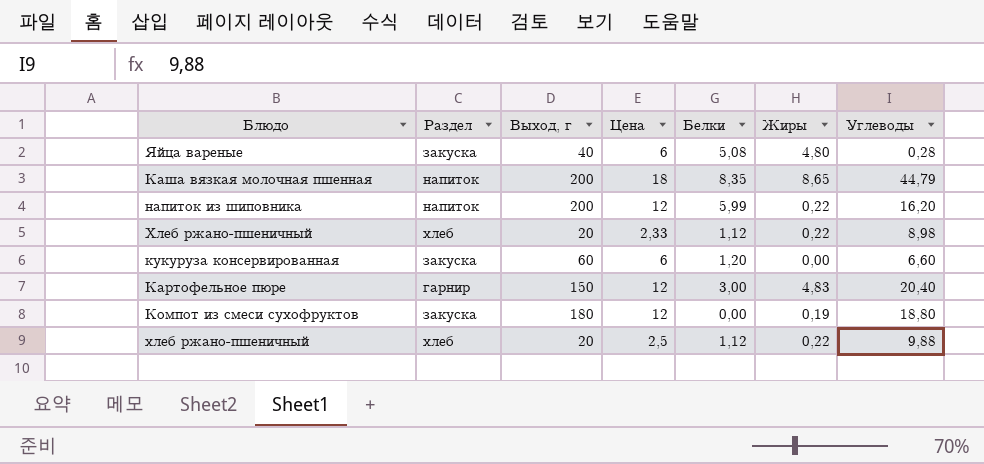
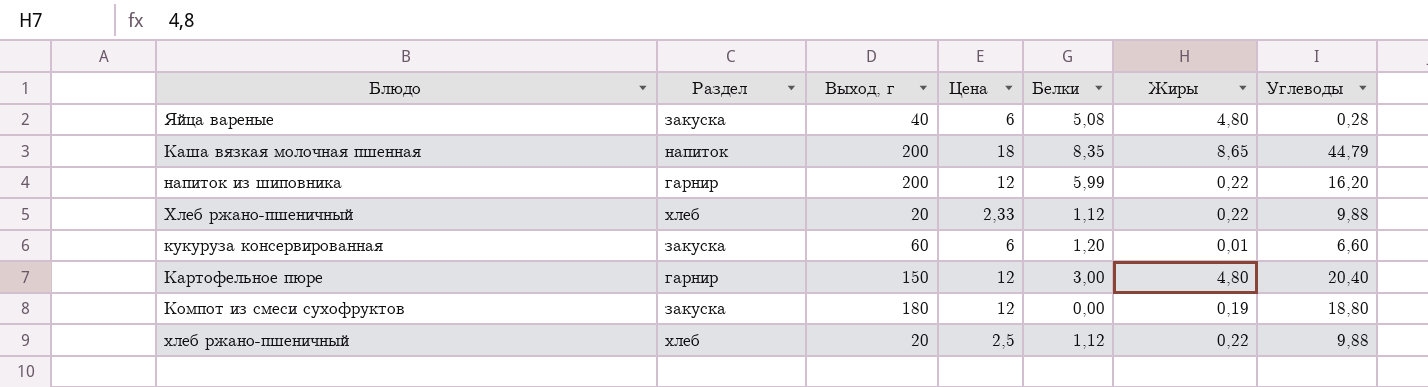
напиток из шиповника | Раздел: напиток -> гарнир
Хлеб ржано-пшеничный | Углеводы: 8,98 -> 9,88
кукуруза консервированная | Жиры: 0,00 -> 0,01
Картофельное пюре | Жиры: 4,83 -> 4,80

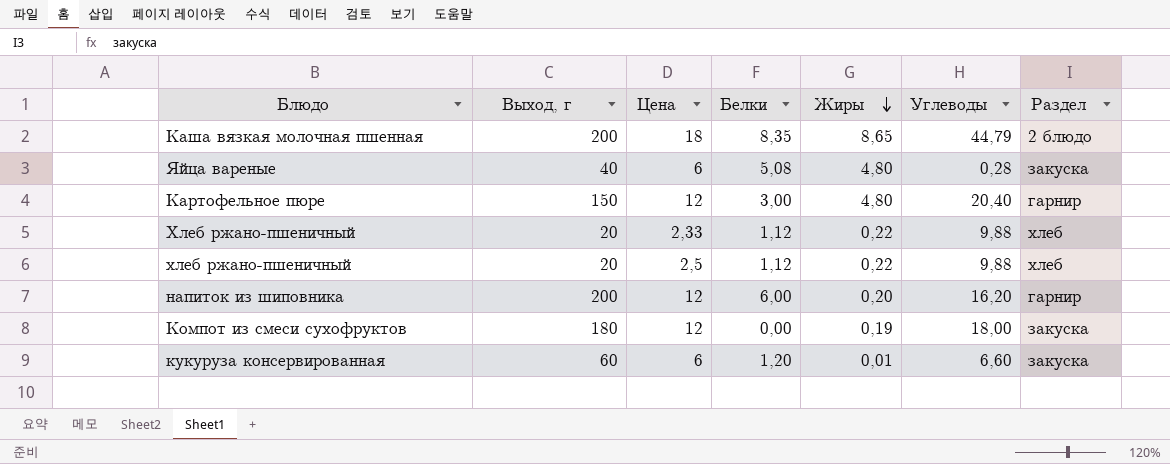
row order: none -> Жиры descending
column Раздел | position: 2 -> 7
Каша вязкая молочная пшенная | Раздел: напиток -> 2 блюдо
напиток из шиповника | Белки: 5,99 -> 6,00
напиток из шиповника | Жиры: 0,22 -> 0,20
Компот из смеси сухофруктов | Углеводы: 18,80 -> 18,00

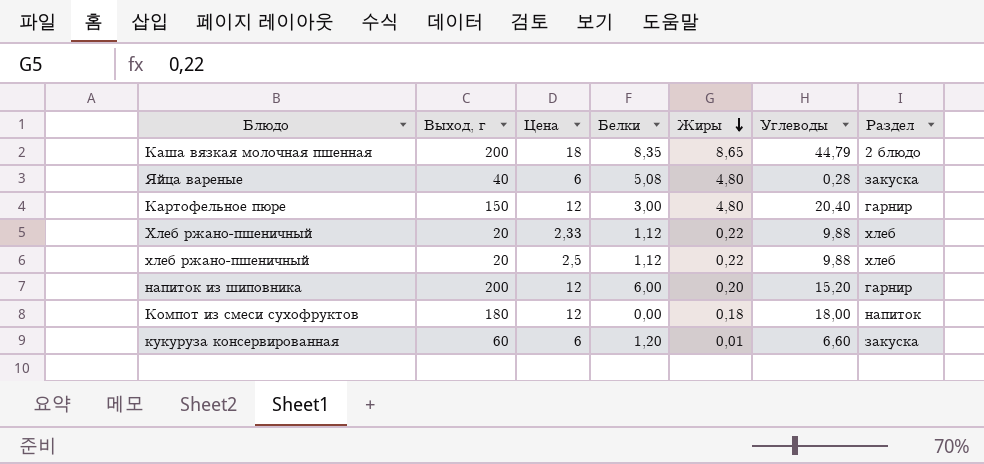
напиток из шиповника | Углеводы: 16,20 -> 15,20
Компот из смеси сухофруктов | Жиры: 0,19 -> 0,18
Компот из смеси сухофруктов | Раздел: закуска -> напиток

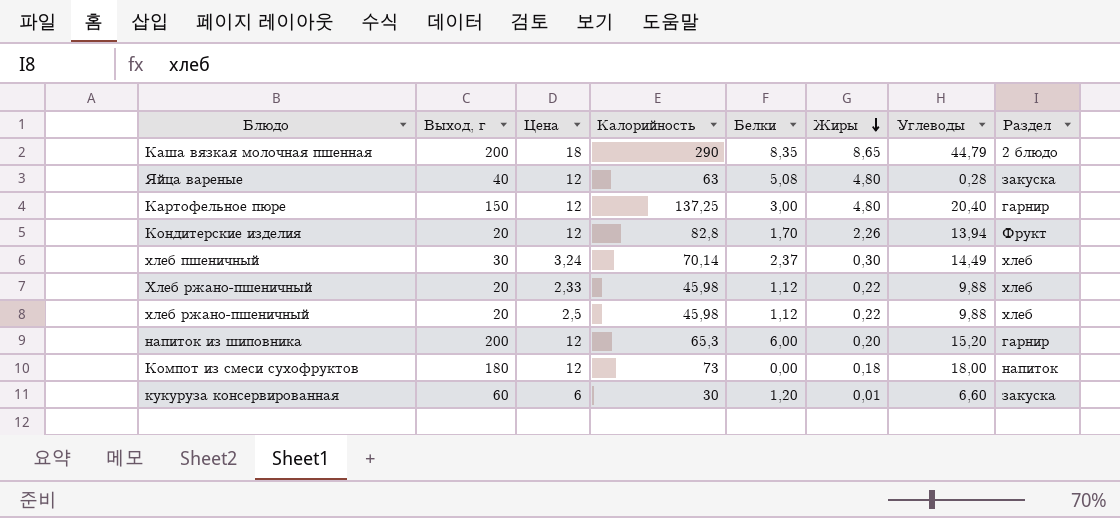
column Калорийность | position: none -> 4
Яйца вареные | Цена: 6 -> 12
row Кондитерские изделия: none -> 20 | 12 | 82,8 | 1,70 | 2,26 | 13,94 | Фрукт
row хлеб пшеничный: none -> 30 | 3,24 | 70,14 | 2,37 | 0,30 | 14,49 | хлеб

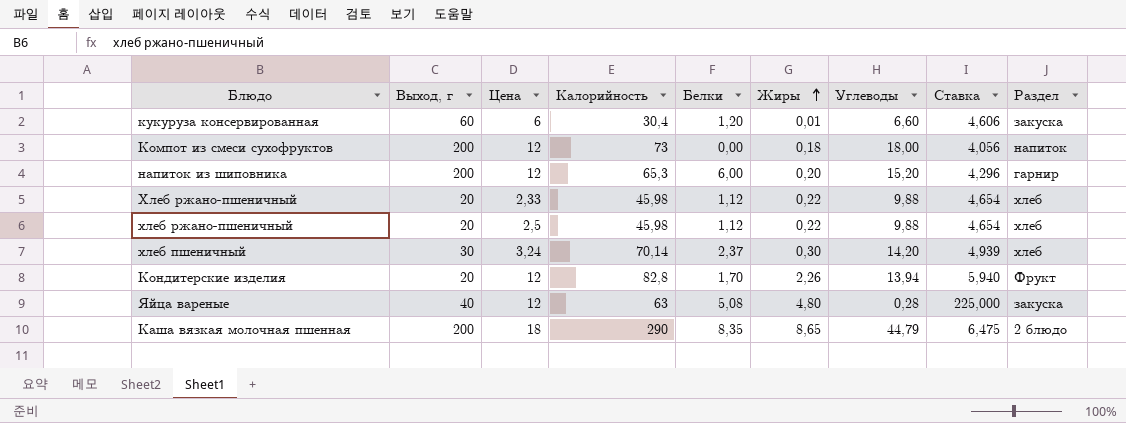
row order: Жиры descending -> Жиры ascending
column Ставка | formula: none -> [Калорийность] / [Углеводы]
row Картофельное пюре: 150 | 12 | 137,25 | 3,00 | 4,80 | 20,40 | гарнир -> none
кукуруза консервированная | Калорийность: 30 -> 30,4
Компот из смеси сухофруктов | Выход, г: 180 -> 200
хлеб пшеничный | Углеводы: 14,49 -> 14,20

